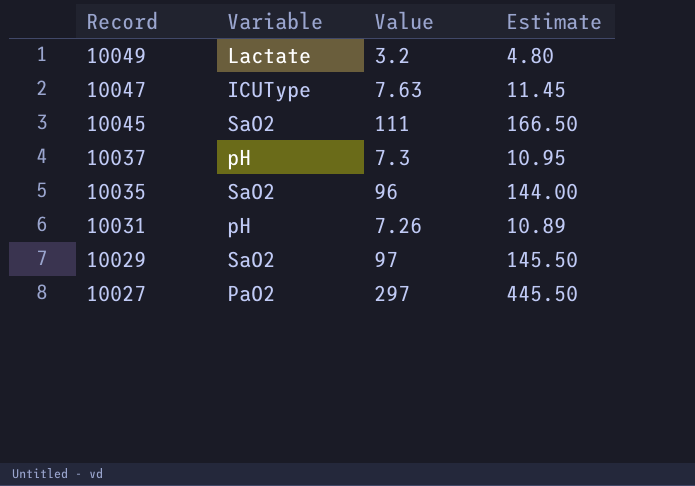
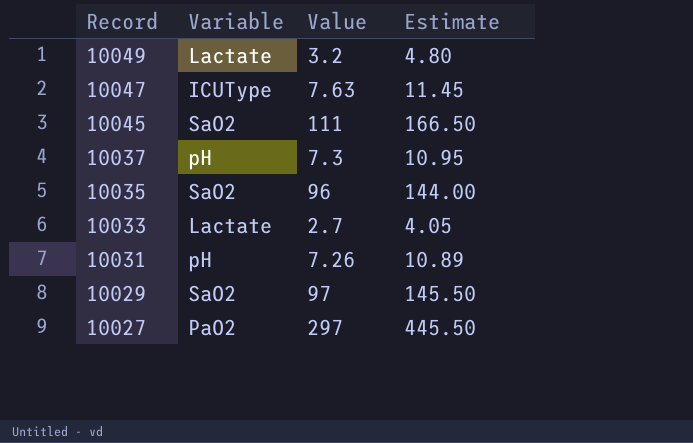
row 10033: none -> Lactate | 2.7 | 4.05

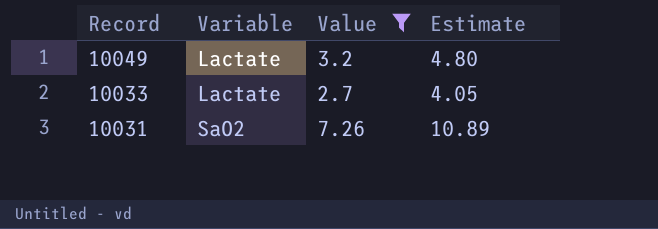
filter: none -> Value <= 7.26
10031 | Variable: pH -> SaO2

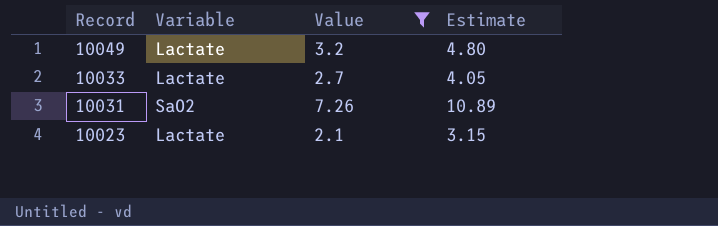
row 10023: none -> Lactate | 2.1 | 3.15

